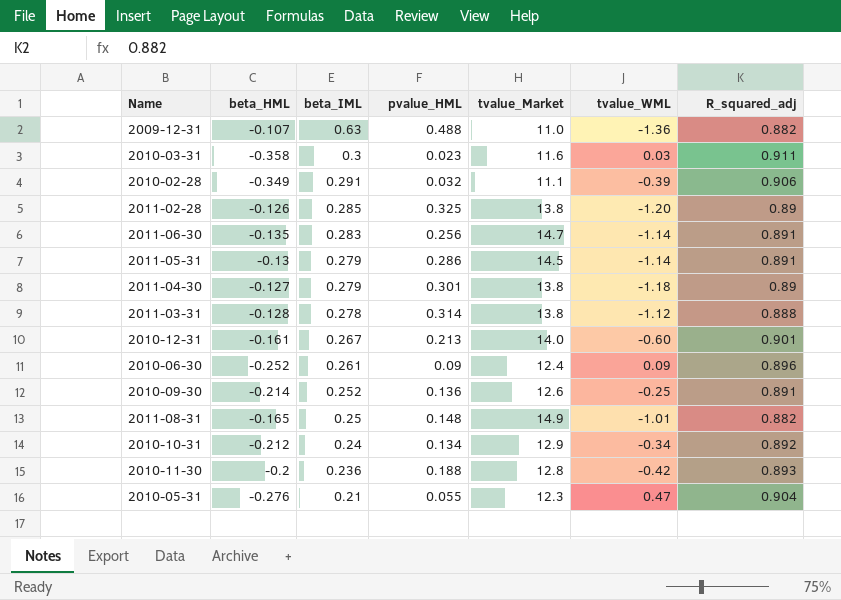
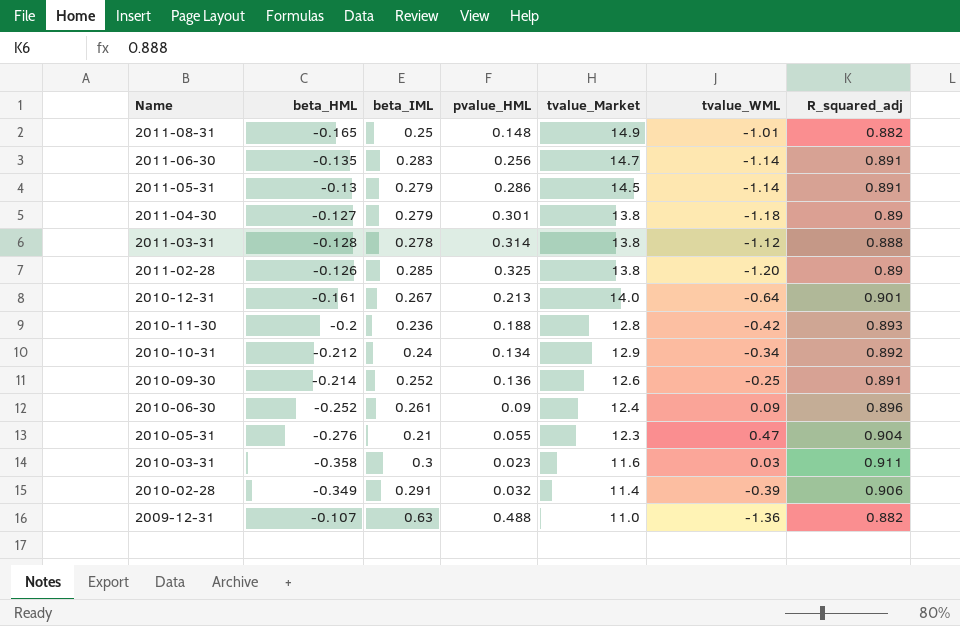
row order: beta_IML descending -> Name descending
2010-12-31 | tvalue_WML: -0.60 -> -0.64
2010-02-28 | tvalue_Market: 11.1 -> 11.4

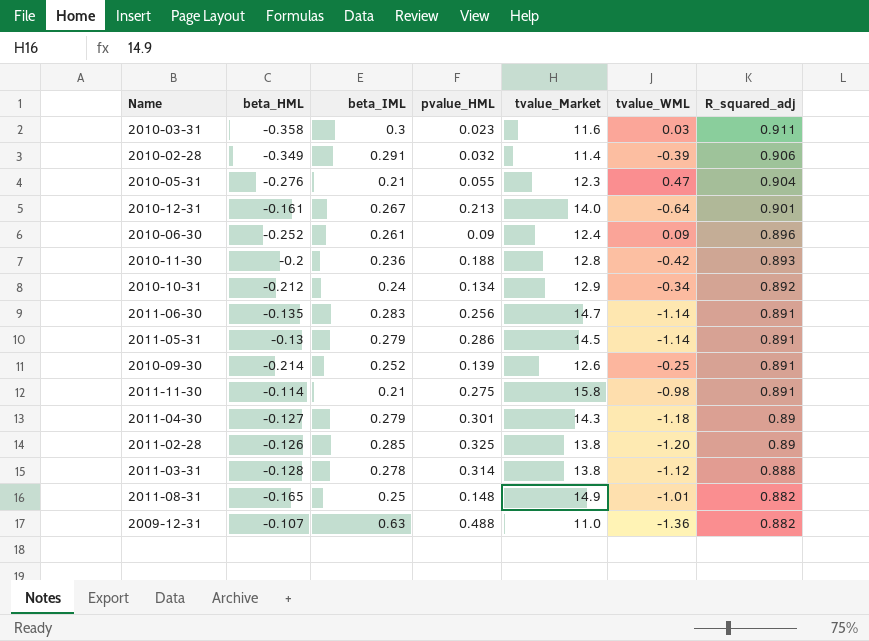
row order: Name descending -> R_squared_adj descending
2010-09-30 | pvalue_HML: 0.136 -> 0.139
row 2011-11-30: none -> -0.114 | 0.21 | 0.275 | 15.8 | -0.98 | 0.891
2011-04-30 | tvalue_Market: 13.8 -> 14.3

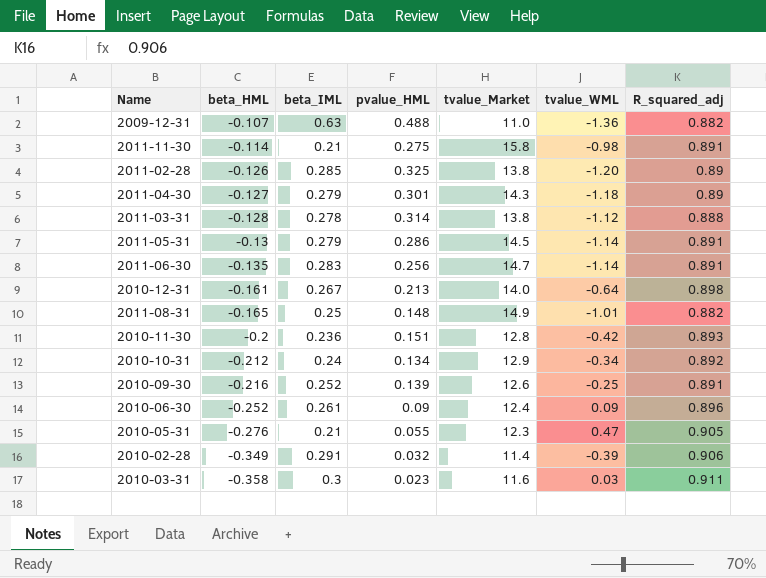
row order: R_squared_adj descending -> beta_HML descending
2010-12-31 | R_squared_adj: 0.901 -> 0.898
2010-11-30 | pvalue_HML: 0.188 -> 0.151
2010-09-30 | beta_HML: -0.214 -> -0.216
2010-05-31 | R_squared_adj: 0.904 -> 0.905

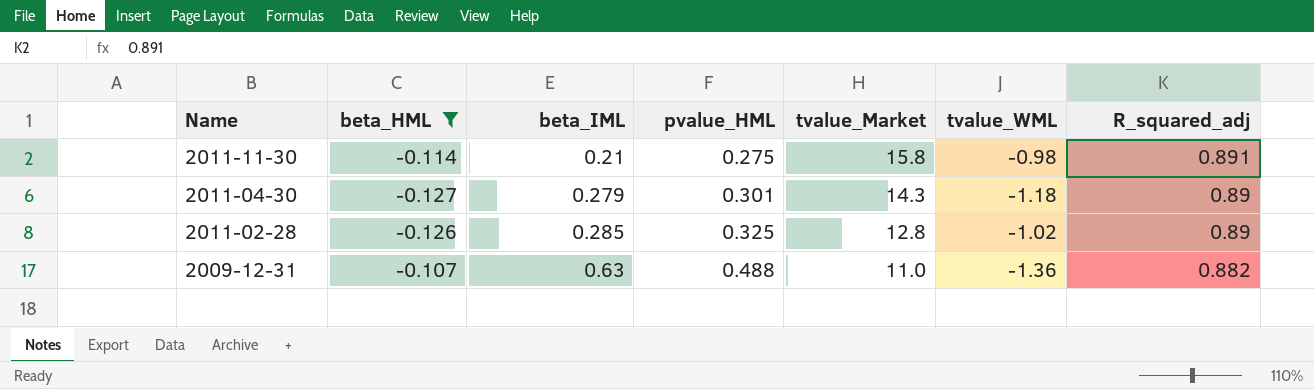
filter: none -> beta_HML >= -0.127
row order: beta_HML descending -> Name descending
2011-02-28 | tvalue_Market: 13.8 -> 12.8
2011-02-28 | tvalue_WML: -1.20 -> -1.02

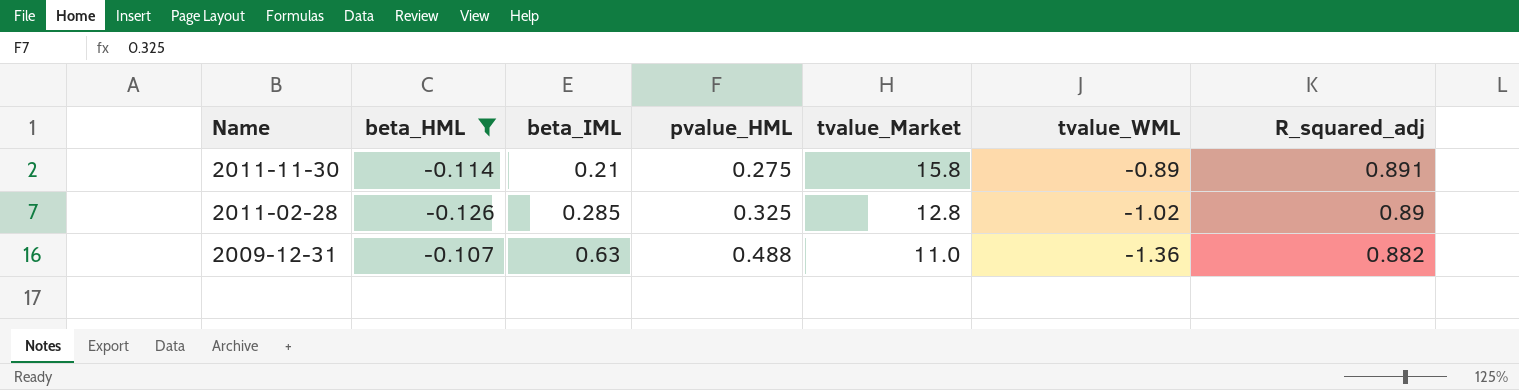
row 2011-04-30: -0.127 | 0.279 | 0.301 | 14.3 | -1.18 | 0.89 -> none
2011-11-30 | tvalue_WML: -0.98 -> -0.89

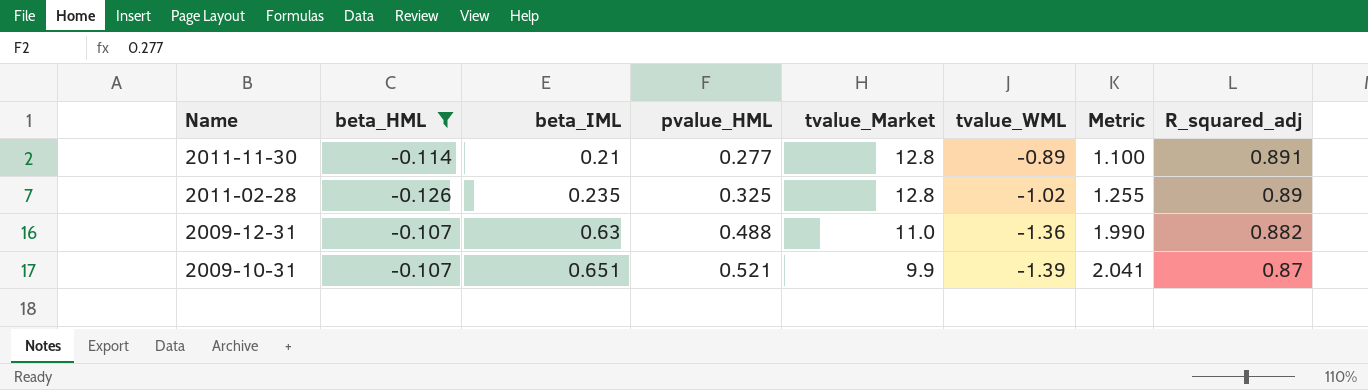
column Metric | formula: none -> [beta_IML] - [tvalue_WML]
2011-11-30 | pvalue_HML: 0.275 -> 0.277
2011-11-30 | tvalue_Market: 15.8 -> 12.8
2011-02-28 | beta_IML: 0.285 -> 0.235
row 2009-10-31: none -> -0.107 | 0.651 | 0.521 | 9.9 | -1.39 | 2.041 | 0.87

